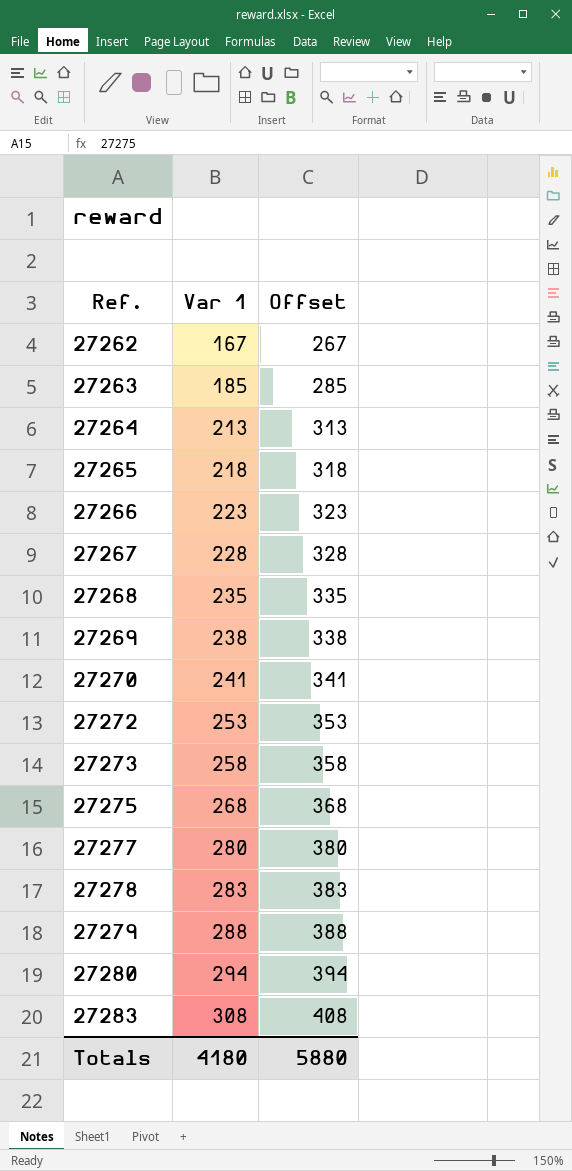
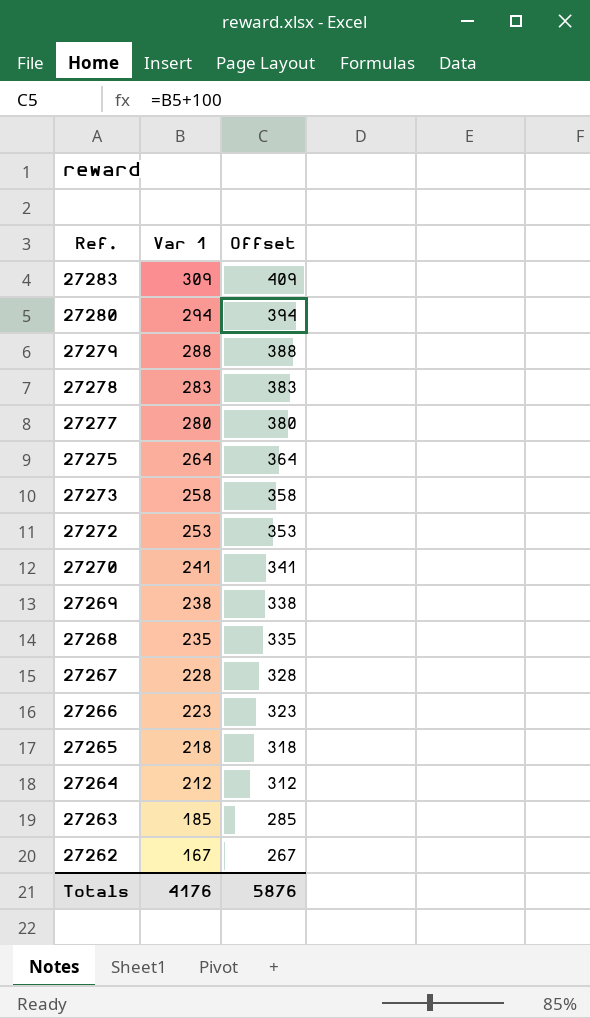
row order: Ref. ascending -> Ref. descending
27283 | Var 1: 308 -> 309
27283 | Offset: 408 -> 409
27275 | Var 1: 268 -> 264
27275 | Offset: 368 -> 364
27264 | Var 1: 213 -> 212
27264 | Offset: 313 -> 312
Totals | Var 1: 4180 -> 4176
Totals | Offset: 5880 -> 5876

